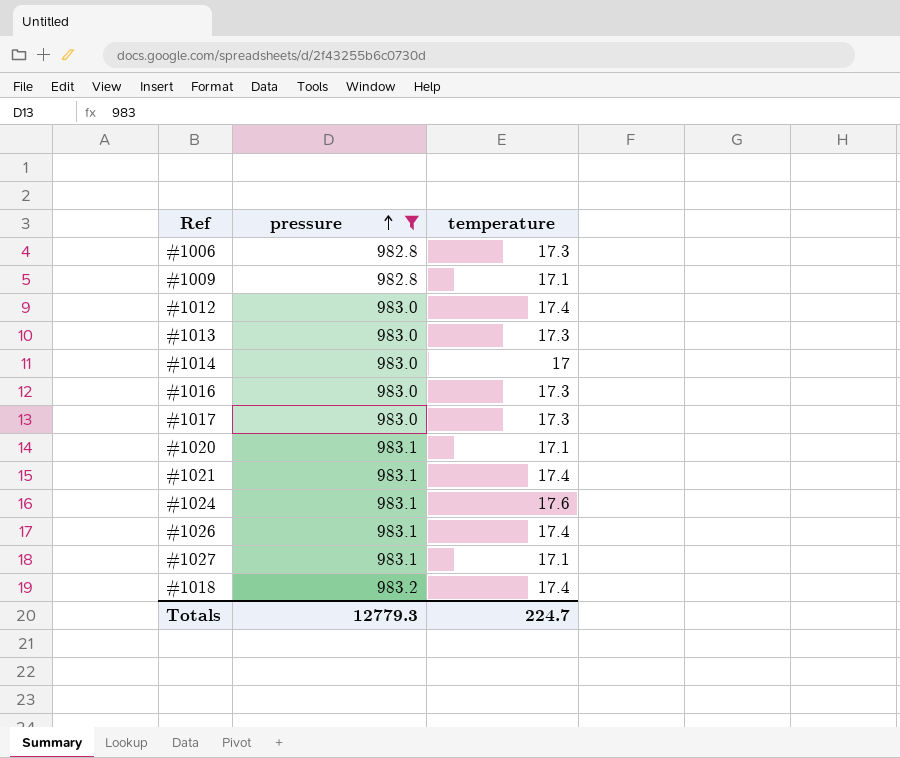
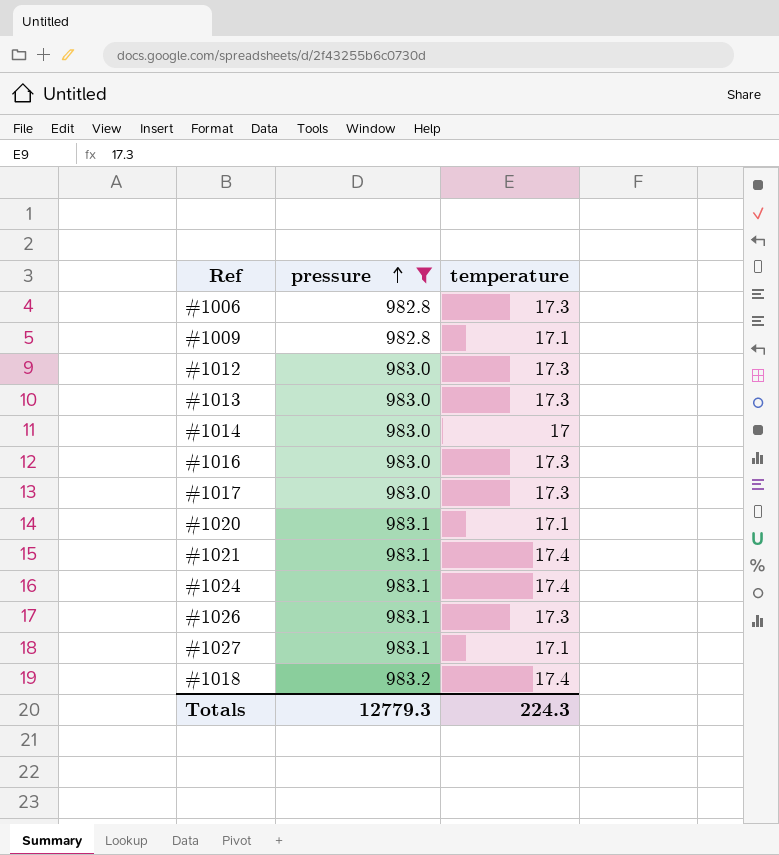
#1012 | temperature: 17.4 -> 17.3
#1024 | temperature: 17.6 -> 17.4
#1026 | temperature: 17.4 -> 17.3
Totals | temperature: 224.7 -> 224.3

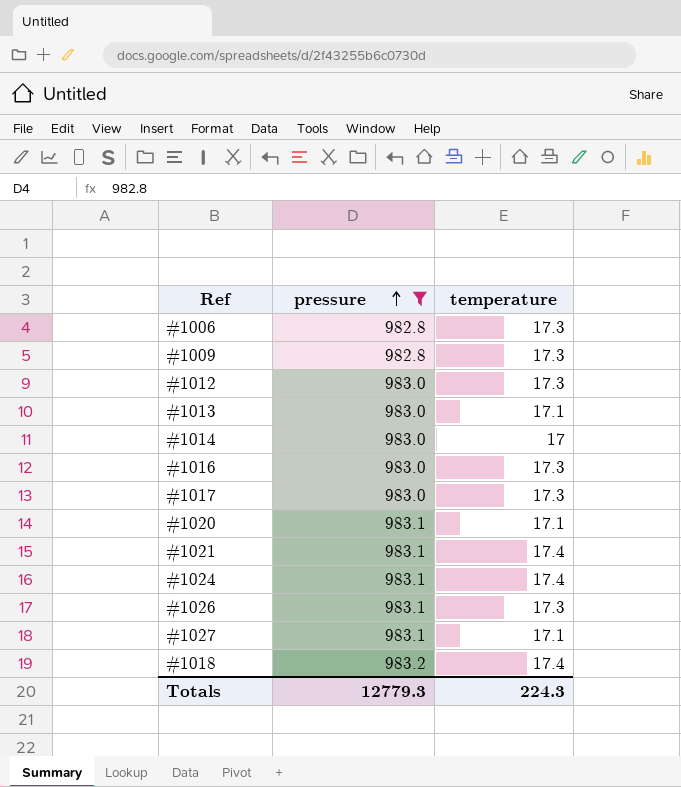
#1009 | temperature: 17.1 -> 17.3
#1013 | temperature: 17.3 -> 17.1

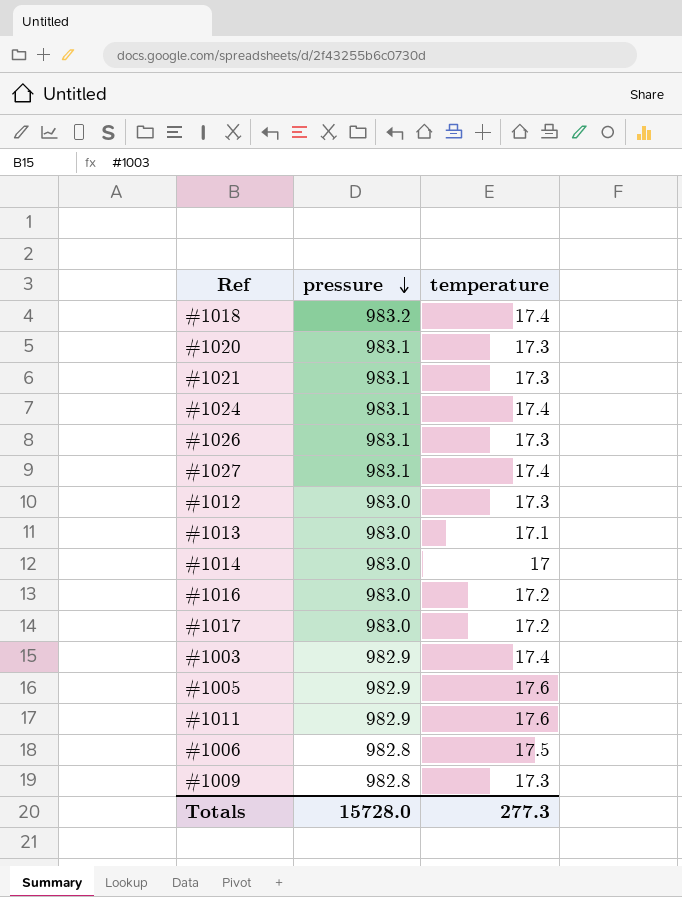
filter: pressure != 982.9 -> none
row order: pressure ascending -> pressure descending
#1020 | temperature: 17.1 -> 17.3
#1021 | temperature: 17.4 -> 17.3
#1027 | temperature: 17.1 -> 17.4
#1016 | temperature: 17.3 -> 17.2
#1017 | temperature: 17.3 -> 17.2
#1006 | temperature: 17.3 -> 17.5
Totals | pressure: 12779.3 -> 15728.0
Totals | temperature: 224.3 -> 277.3

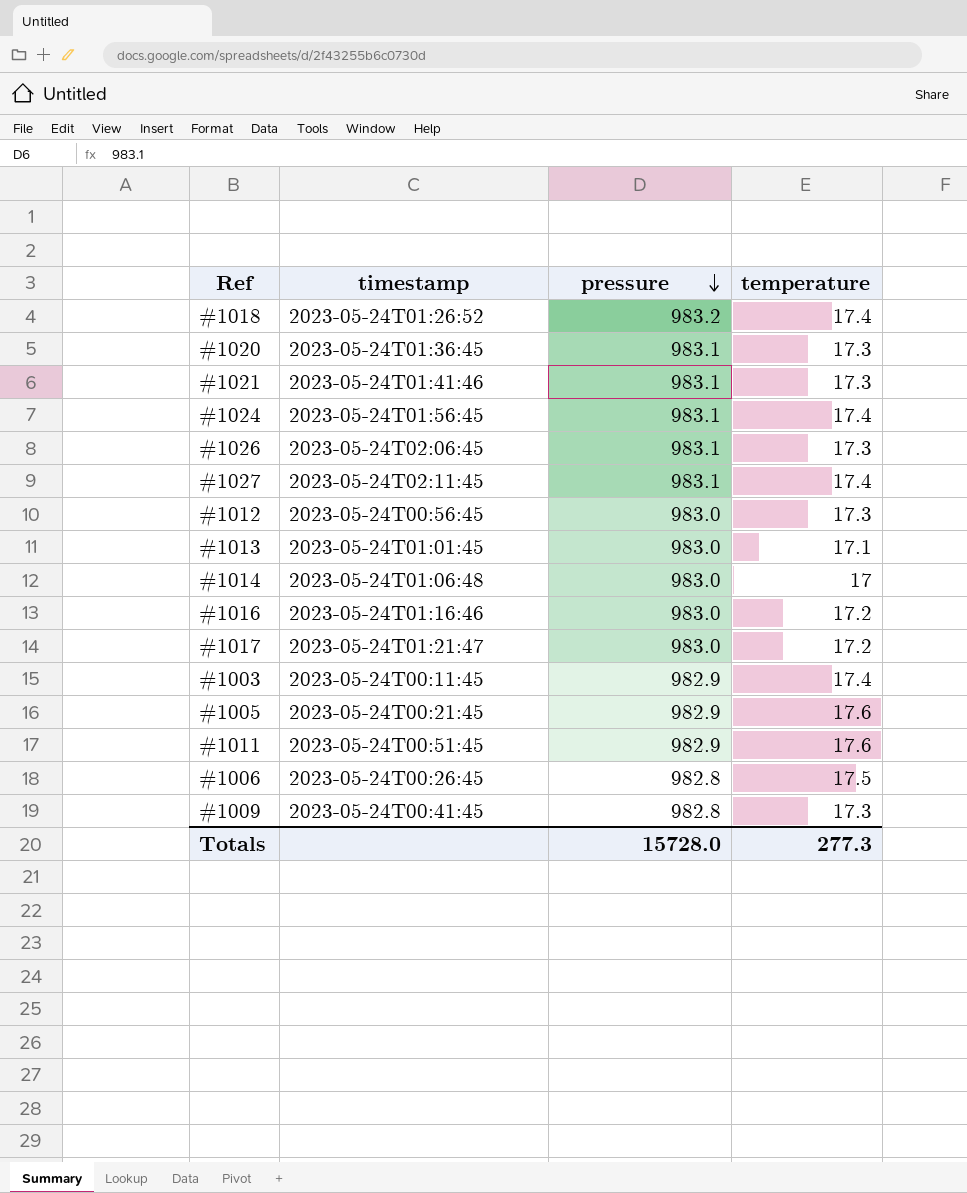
column timestamp | position: none -> 2

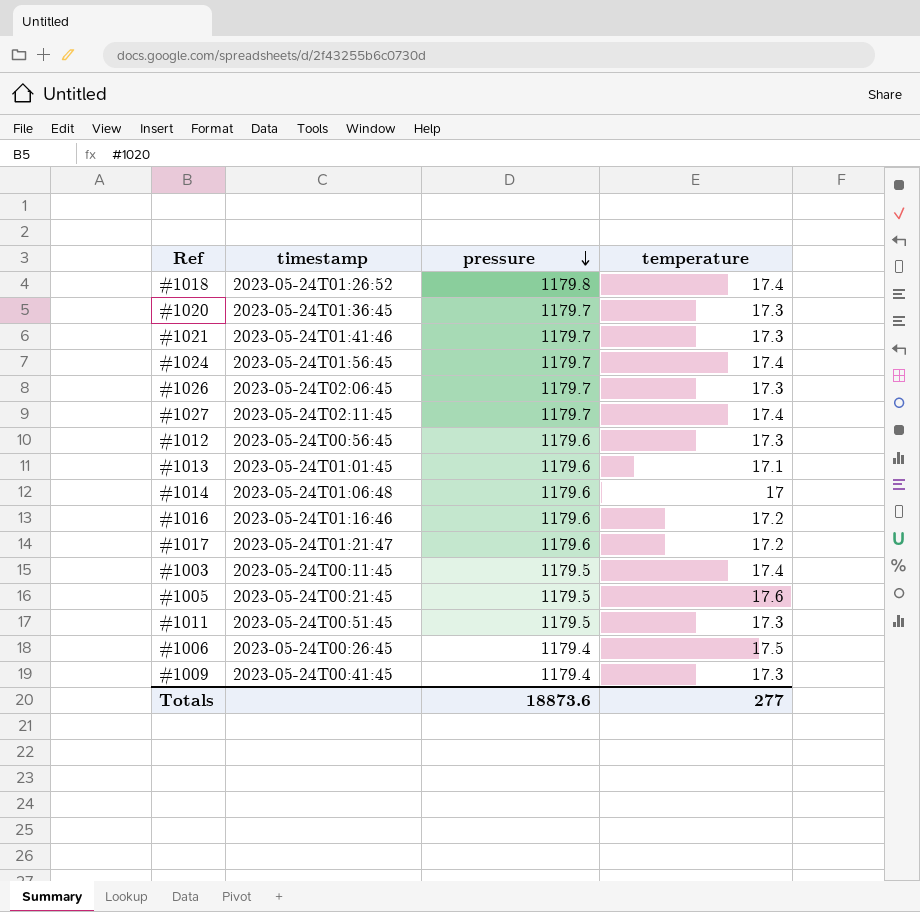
#1018 | pressure: 983.2 -> 1179.8
#1020 | pressure: 983.1 -> 1179.7
#1021 | pressure: 983.1 -> 1179.7
#1024 | pressure: 983.1 -> 1179.7
#1026 | pressure: 983.1 -> 1179.7
#1027 | pressure: 983.1 -> 1179.7
#1012 | pressure: 983.0 -> 1179.6
#1013 | pressure: 983.0 -> 1179.6
#1014 | pressure: 983.0 -> 1179.6
#1016 | pressure: 983.0 -> 1179.6
#1017 | pressure: 983.0 -> 1179.6
#1003 | pressure: 982.9 -> 1179.5
#1005 | pressure: 982.9 -> 1179.5
#1011 | pressure: 982.9 -> 1179.5
#1011 | temperature: 17.6 -> 17.3
#1006 | pressure: 982.8 -> 1179.4
#1009 | pressure: 982.8 -> 1179.4
Totals | pressure: 15728.0 -> 18873.6
Totals | temperature: 277.3 -> 277

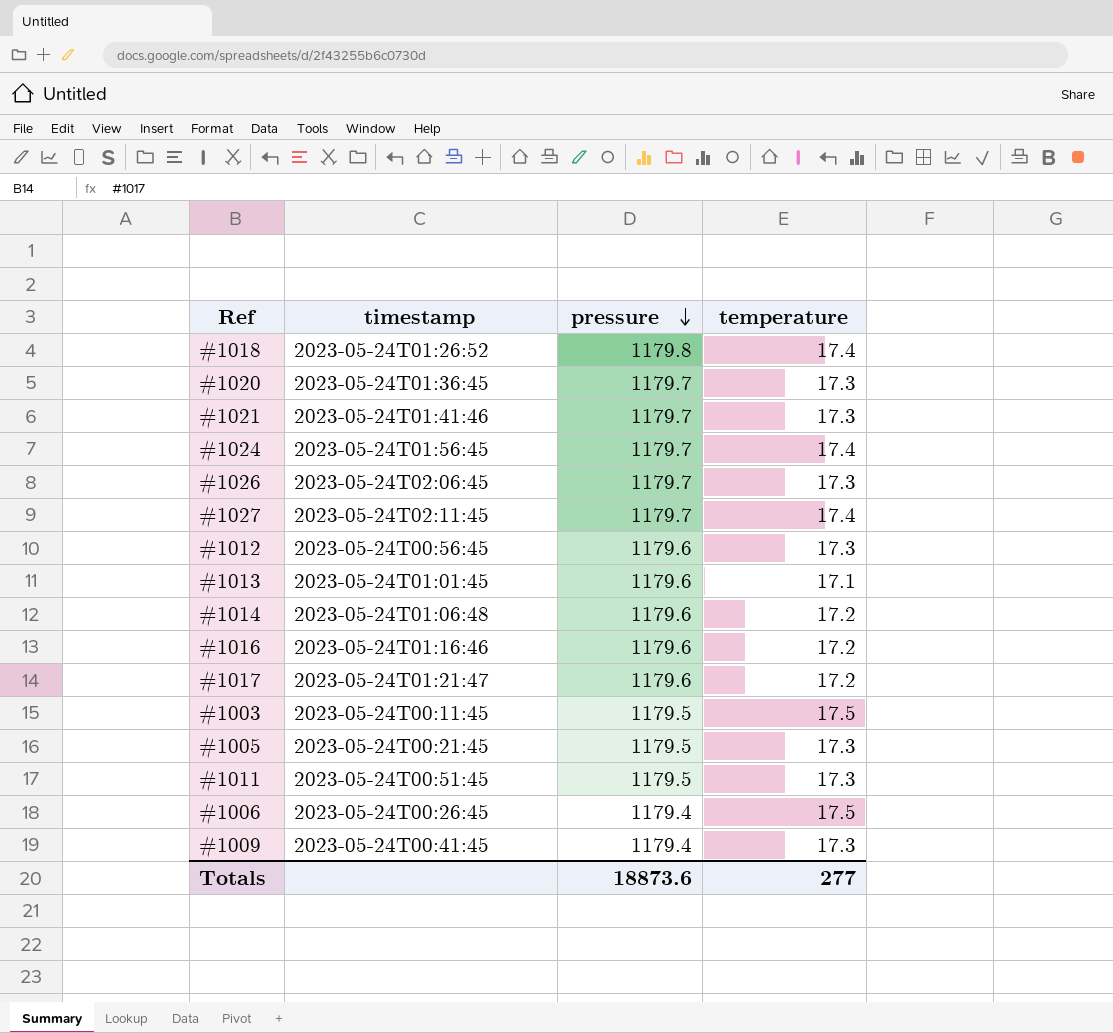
#1014 | temperature: 17 -> 17.2
#1003 | temperature: 17.4 -> 17.5
#1005 | temperature: 17.6 -> 17.3

